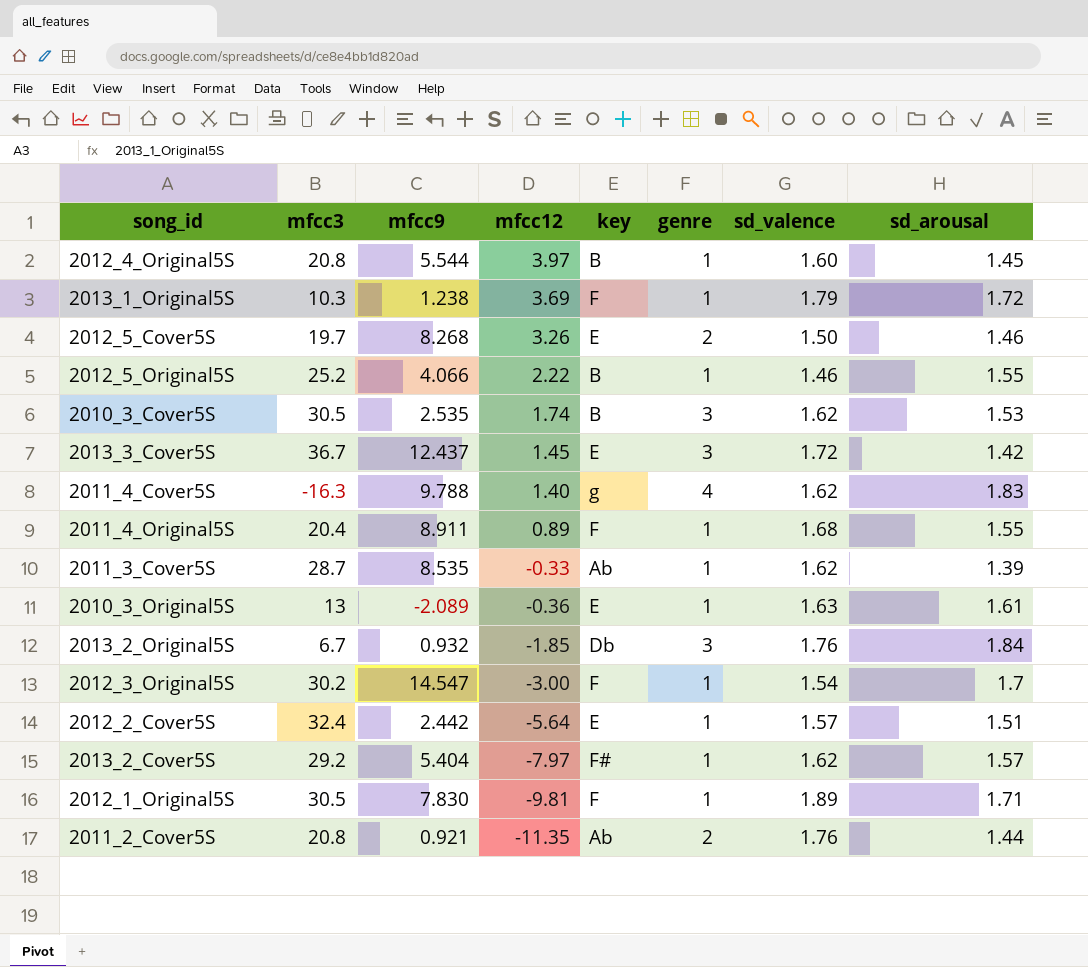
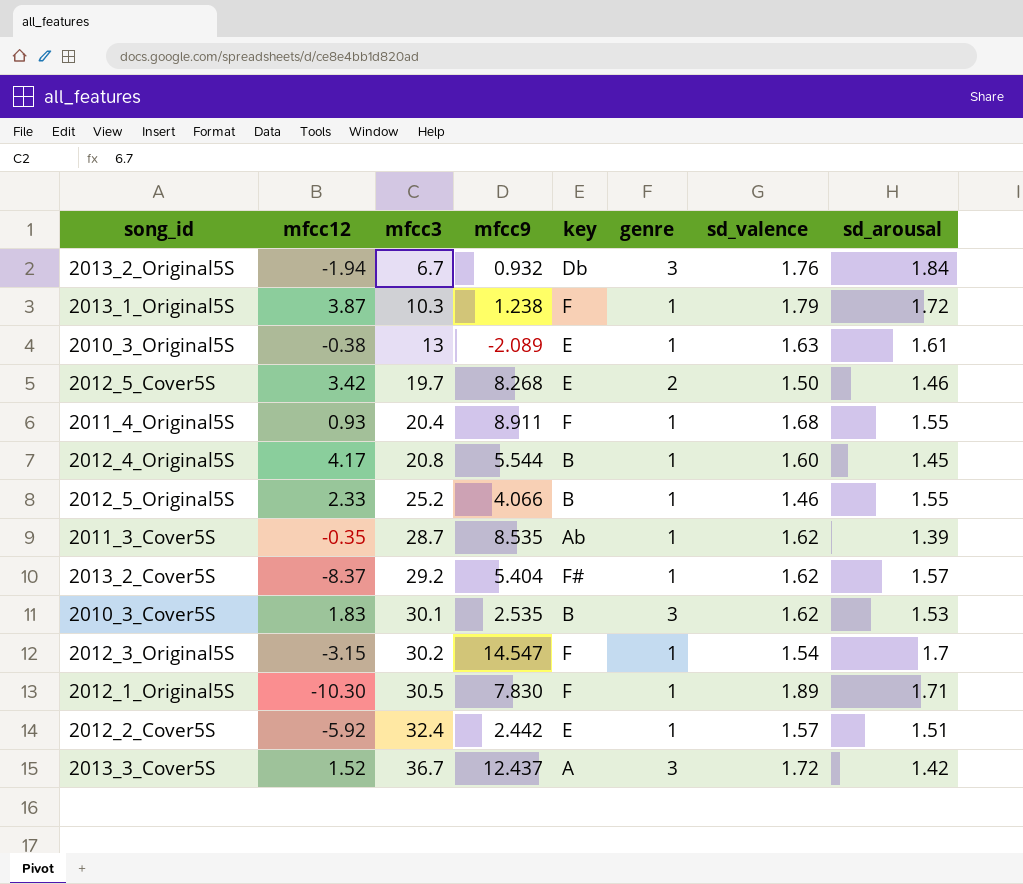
row order: mfcc12 descending -> mfcc3 ascending
column mfcc12 | position: 4 -> 2
row 2011_4_Cover5S: -16.3 | 9.788 | 1.40 | g | 4 | 1.62 | 1.83 -> none
row 2011_2_Cover5S: 20.8 | 0.921 | -11.35 | Ab | 2 | 1.76 | 1.44 -> none
2013_2_Original5S | mfcc12: -1.85 -> -1.94
2013_1_Original5S | mfcc12: 3.69 -> 3.87
2010_3_Original5S | mfcc12: -0.36 -> -0.38
2012_5_Cover5S | mfcc12: 3.26 -> 3.42
2011_4_Original5S | mfcc12: 0.89 -> 0.93
2012_4_Original5S | mfcc12: 3.97 -> 4.17
2012_5_Original5S | mfcc12: 2.22 -> 2.33
2011_3_Cover5S | mfcc12: -0.33 -> -0.35
2013_2_Cover5S | mfcc12: -7.97 -> -8.37
2010_3_Cover5S | mfcc12: 1.74 -> 1.83
2010_3_Cover5S | mfcc3: 30.5 -> 30.1
2012_3_Original5S | mfcc12: -3.00 -> -3.15
2012_1_Original5S | mfcc12: -9.81 -> -10.30
2012_2_Cover5S | mfcc12: -5.64 -> -5.92
2013_3_Cover5S | mfcc12: 1.45 -> 1.52
2013_3_Cover5S | key: E -> A

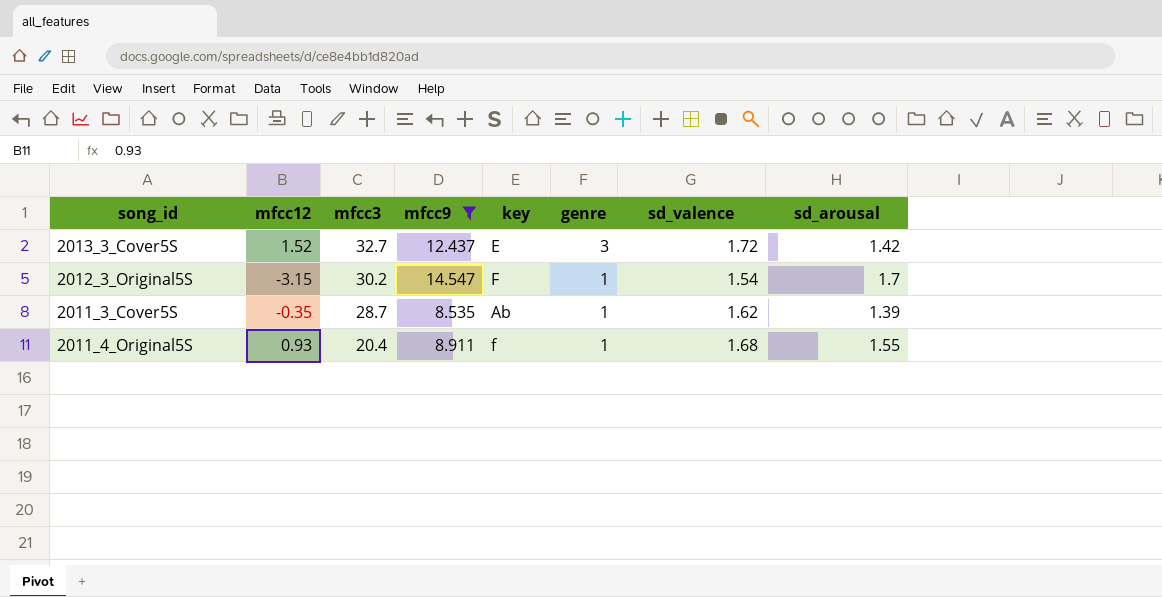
filter: none -> mfcc9 >= 8.535
row order: mfcc3 ascending -> mfcc3 descending
2013_3_Cover5S | mfcc3: 36.7 -> 32.7
2013_3_Cover5S | key: A -> E
2011_4_Original5S | key: F -> f

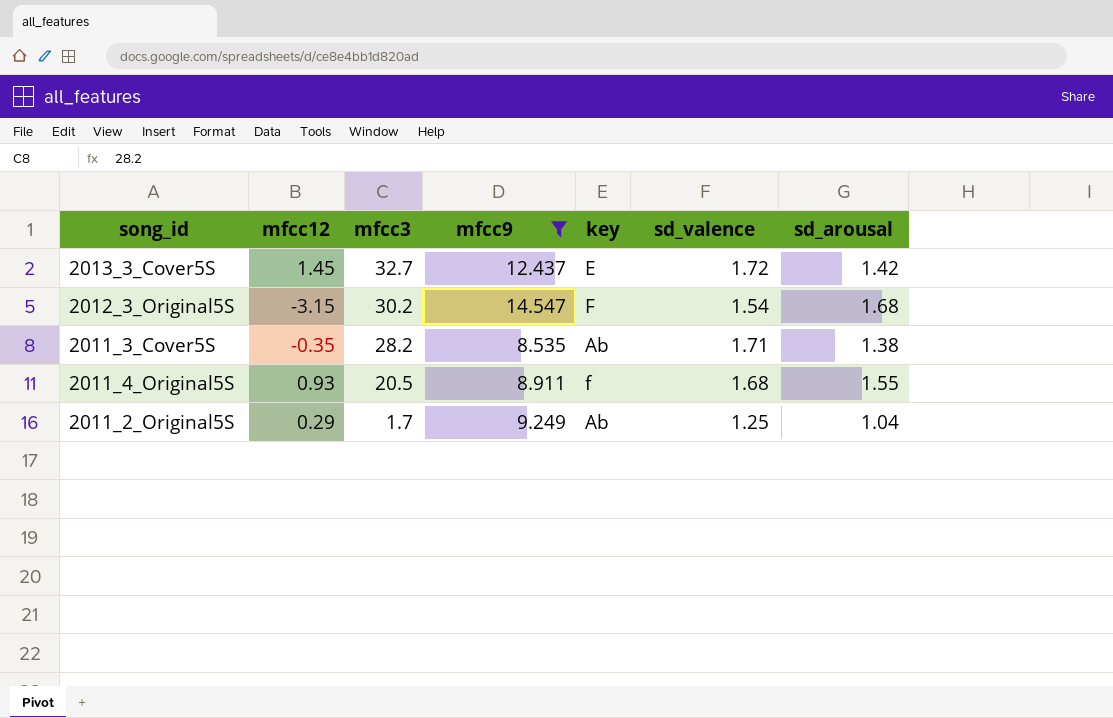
column genre | position: 6 -> none
2013_3_Cover5S | mfcc12: 1.52 -> 1.45
2012_3_Original5S | sd_arousal: 1.7 -> 1.68
2011_3_Cover5S | mfcc3: 28.7 -> 28.2
2011_3_Cover5S | sd_valence: 1.62 -> 1.71
2011_3_Cover5S | sd_arousal: 1.39 -> 1.38
2011_4_Original5S | mfcc3: 20.4 -> 20.5
row 2011_2_Original5S: none -> 0.29 | 1.7 | 9.249 | Ab | 1.25 | 1.04

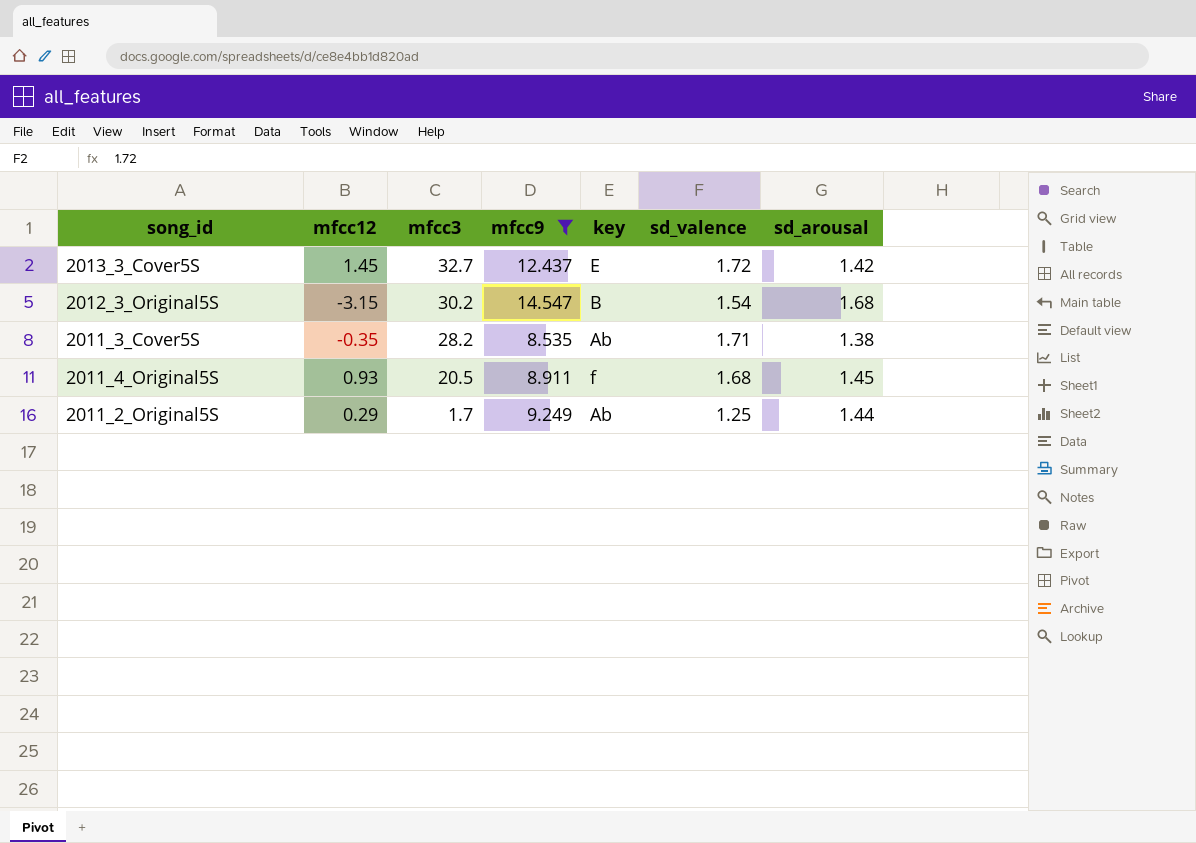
2012_3_Original5S | key: F -> B
2011_4_Original5S | sd_arousal: 1.55 -> 1.45
2011_2_Original5S | sd_arousal: 1.04 -> 1.44

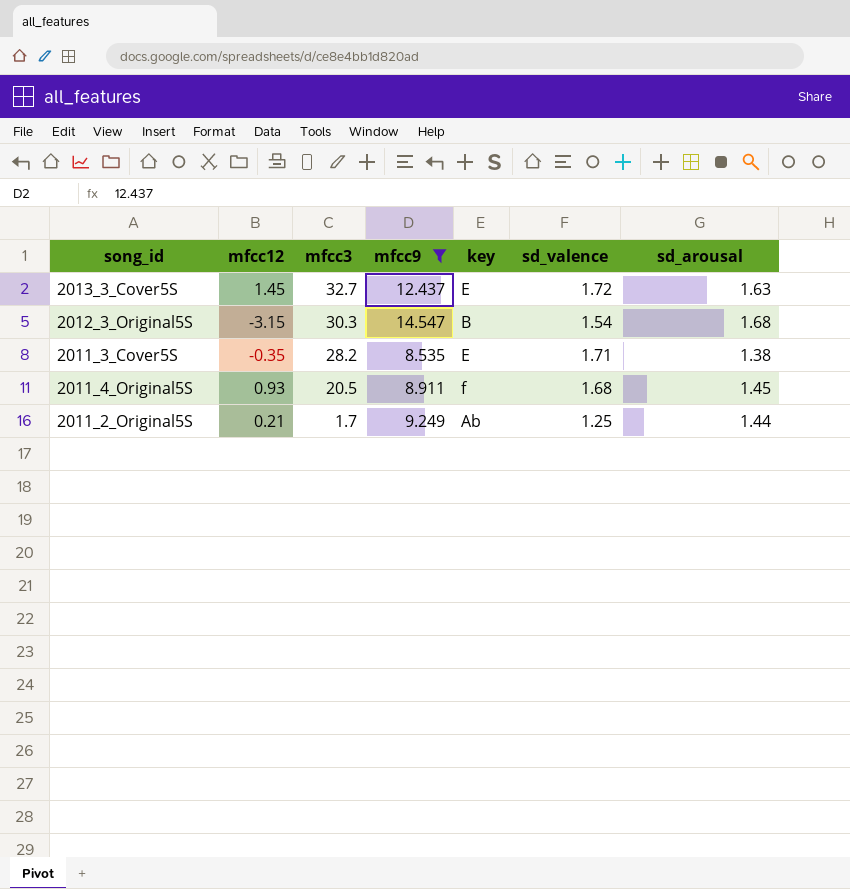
2013_3_Cover5S | sd_arousal: 1.42 -> 1.63
2012_3_Original5S | mfcc3: 30.2 -> 30.3
2011_3_Cover5S | key: Ab -> E
2011_2_Original5S | mfcc12: 0.29 -> 0.21

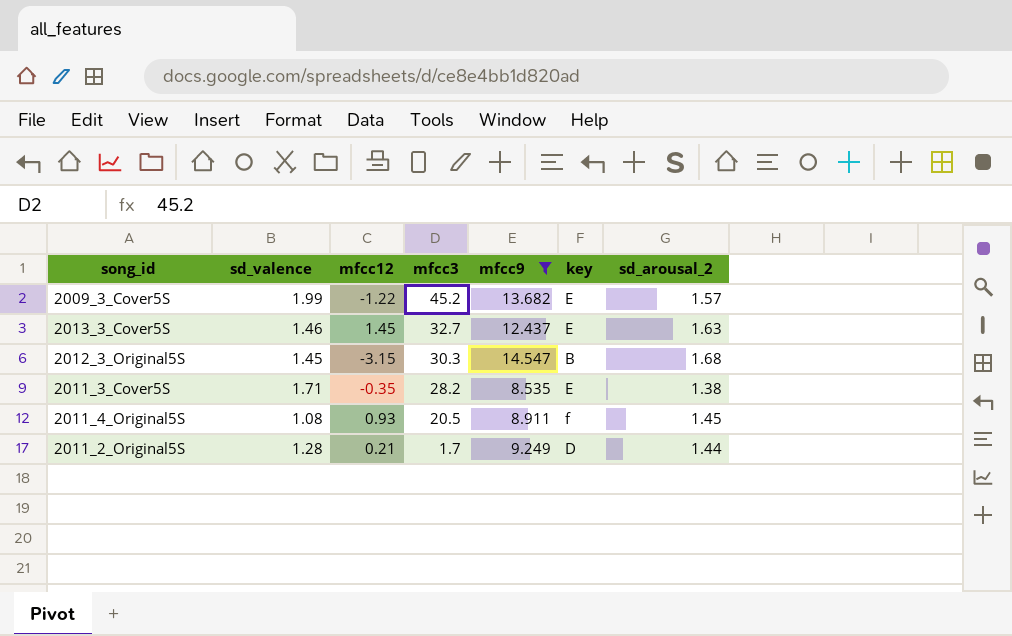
column sd_valence | position: 6 -> 2
column name: sd_arousal -> sd_arousal_2
row 2009_3_Cover5S: none -> 1.99 | -1.22 | 45.2 | 13.682 | E | 1.57
2013_3_Cover5S | sd_valence: 1.72 -> 1.46
2012_3_Original5S | sd_valence: 1.54 -> 1.45
2011_4_Original5S | sd_valence: 1.68 -> 1.08
2011_2_Original5S | sd_valence: 1.25 -> 1.28
2011_2_Original5S | key: Ab -> D

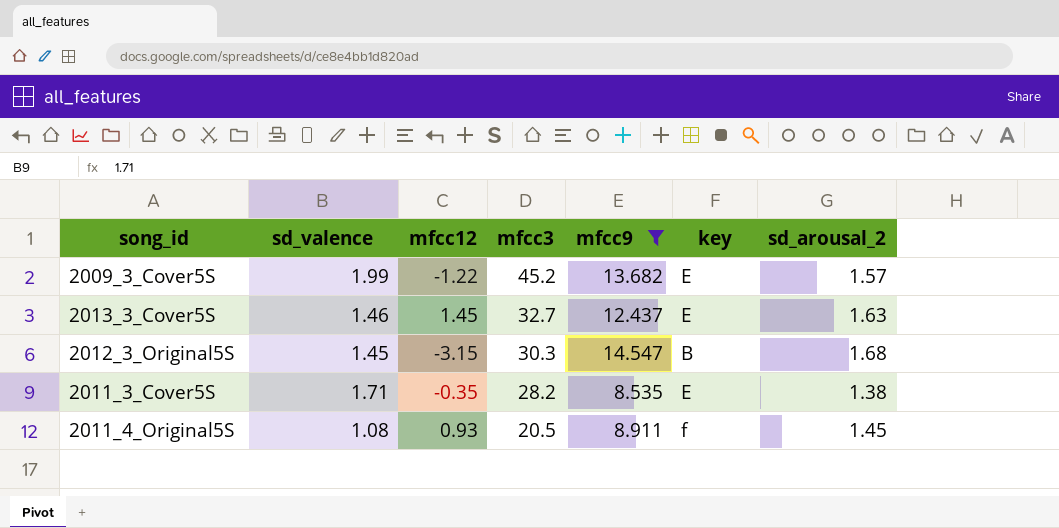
row 2011_2_Original5S: 1.28 | 0.21 | 1.7 | 9.249 | D | 1.44 -> none

